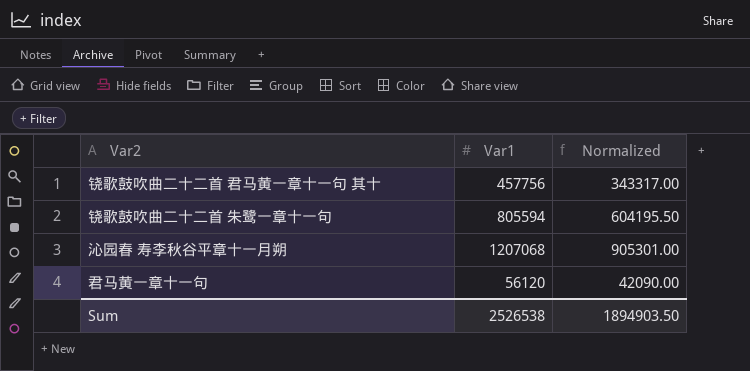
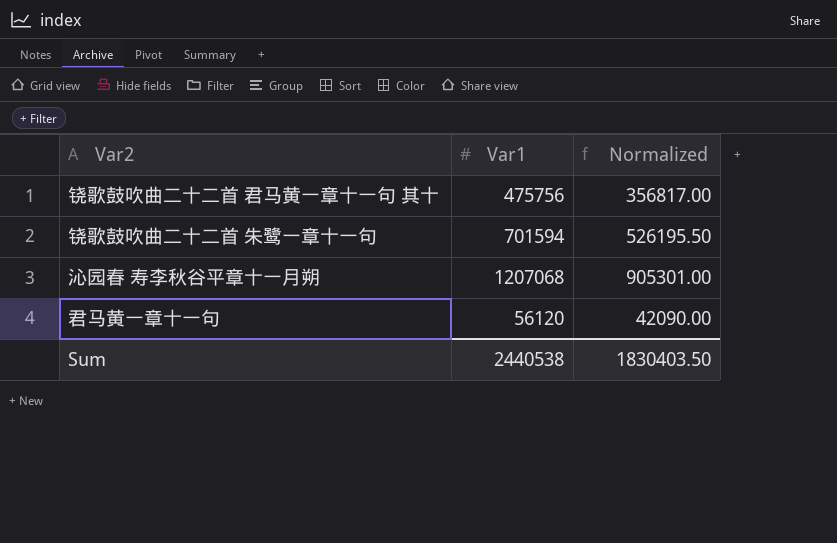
铙歌鼓吹曲二十二首 君马黄一章十一句 其十 | Var1: 457756 -> 475756
铙歌鼓吹曲二十二首 君马黄一章十一句 其十 | Normalized: 343317.00 -> 356817.00
铙歌鼓吹曲二十二首 朱鹭一章十一句 | Var1: 805594 -> 701594
铙歌鼓吹曲二十二首 朱鹭一章十一句 | Normalized: 604195.50 -> 526195.50
Sum | Var1: 2526538 -> 2440538
Sum | Normalized: 1894903.50 -> 1830403.50

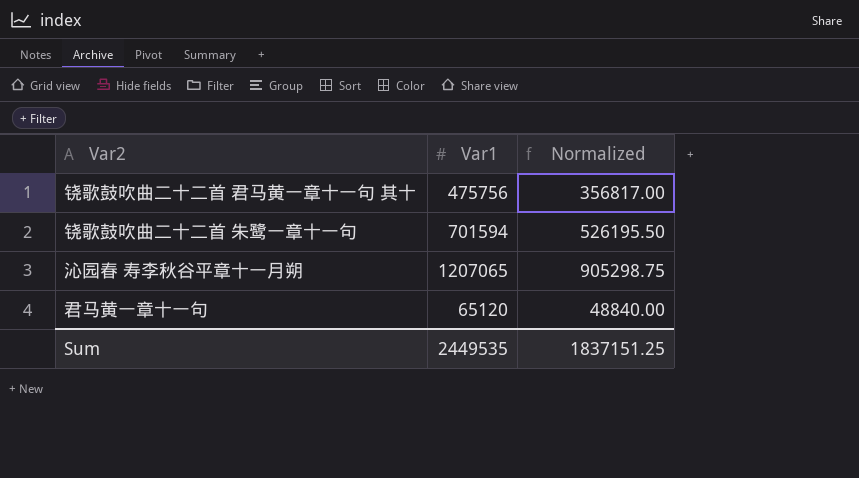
沁园春 寿李秋谷平章十一月朔 | Var1: 1207068 -> 1207065
沁园春 寿李秋谷平章十一月朔 | Normalized: 905301.00 -> 905298.75
君马黄一章十一句 | Var1: 56120 -> 65120
君马黄一章十一句 | Normalized: 42090.00 -> 48840.00
Sum | Var1: 2440538 -> 2449535
Sum | Normalized: 1830403.50 -> 1837151.25

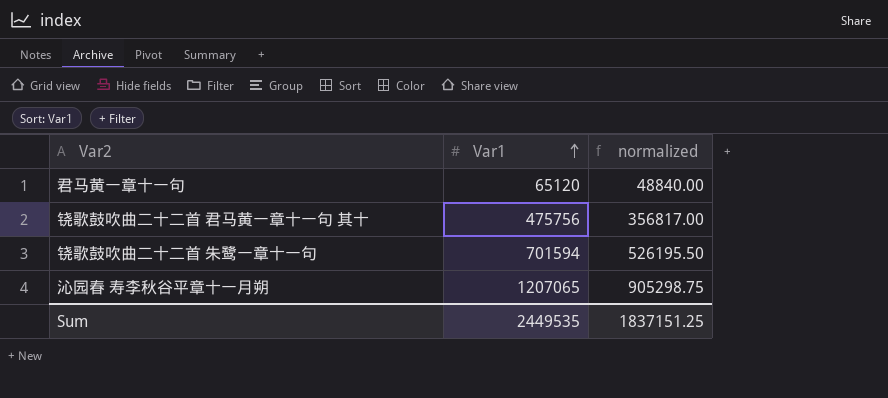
row order: none -> Var1 ascending
column name: Normalized -> normalized

